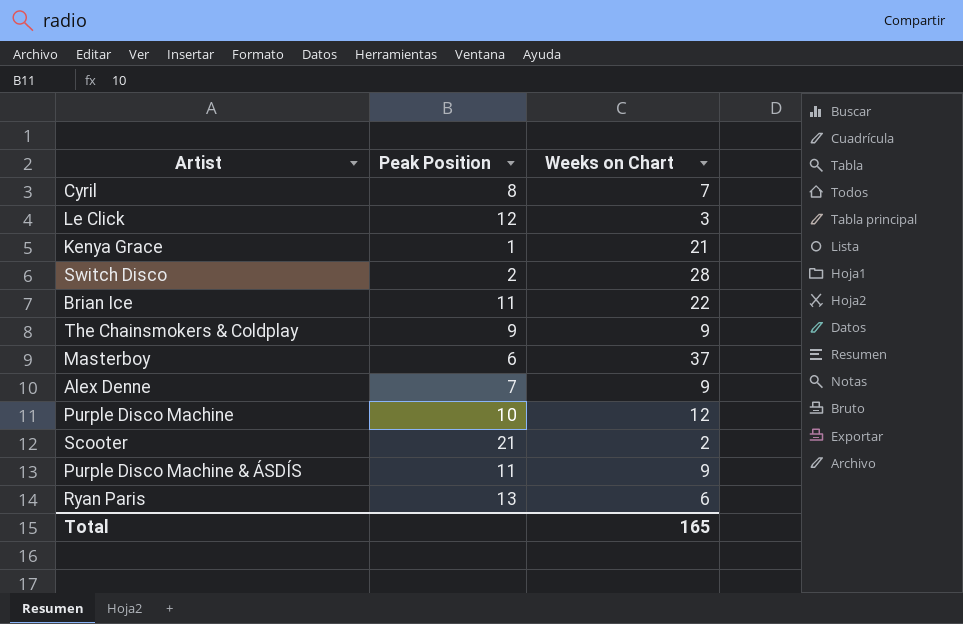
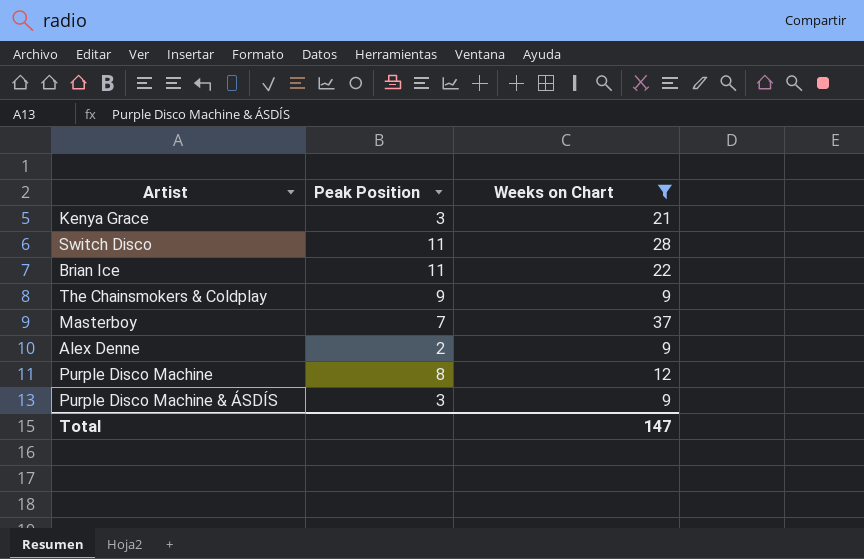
filter: none -> Weeks on Chart >= 9
Kenya Grace | Peak Position: 1 -> 3
Switch Disco | Peak Position: 2 -> 11
Masterboy | Peak Position: 6 -> 7
Alex Denne | Peak Position: 7 -> 2
Purple Disco Machine | Peak Position: 10 -> 8
Purple Disco Machine & ÁSDÍS | Peak Position: 11 -> 3
Total | Weeks on Chart: 165 -> 147

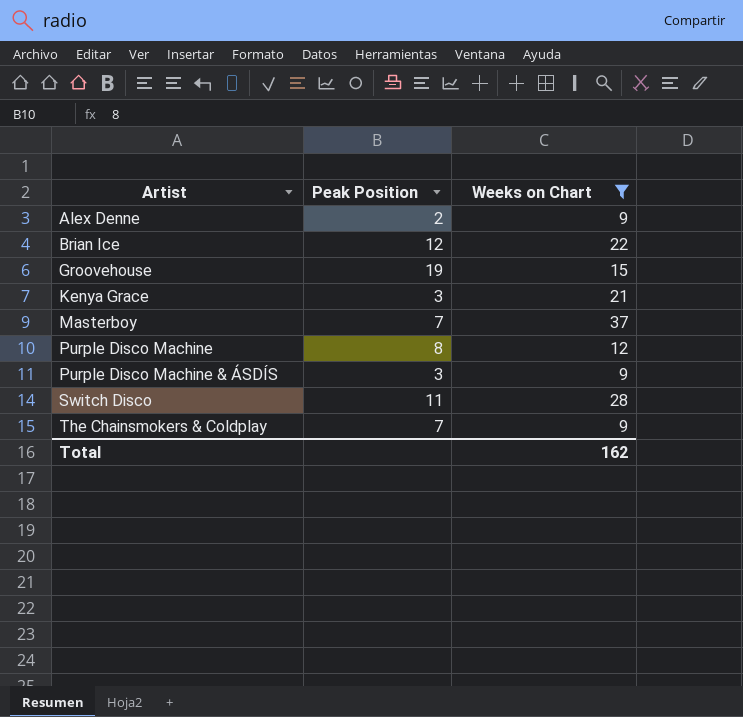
row order: none -> Artist ascending
Brian Ice | Peak Position: 11 -> 12
row Groovehouse: none -> 19 | 15
The Chainsmokers & Coldplay | Peak Position: 9 -> 7
Total | Weeks on Chart: 147 -> 162

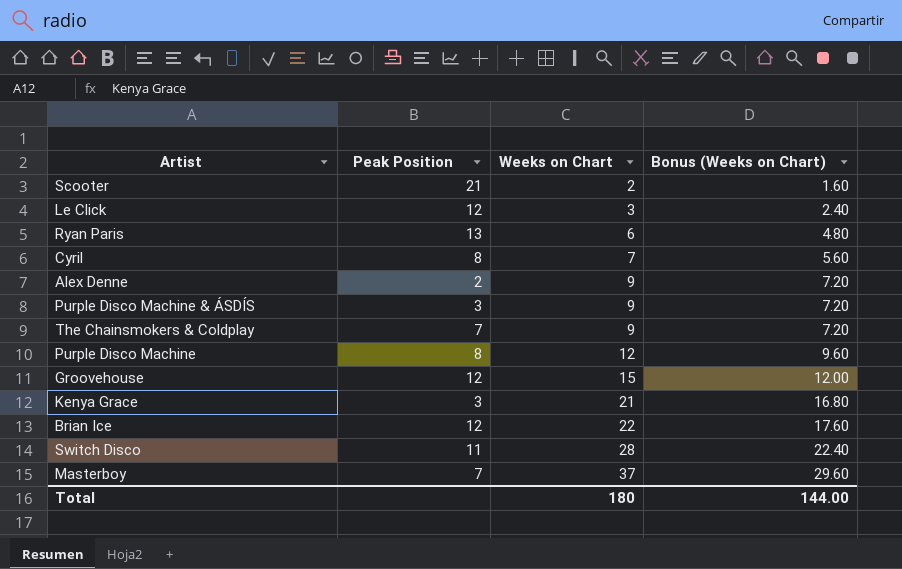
filter: Weeks on Chart >= 9 -> none
row order: Artist ascending -> Weeks on Chart ascending
column Bonus (Weeks on Chart) | formula: none -> [Weeks on Chart] * 0.8
Groovehouse | Peak Position: 19 -> 12
Total | Weeks on Chart: 162 -> 180

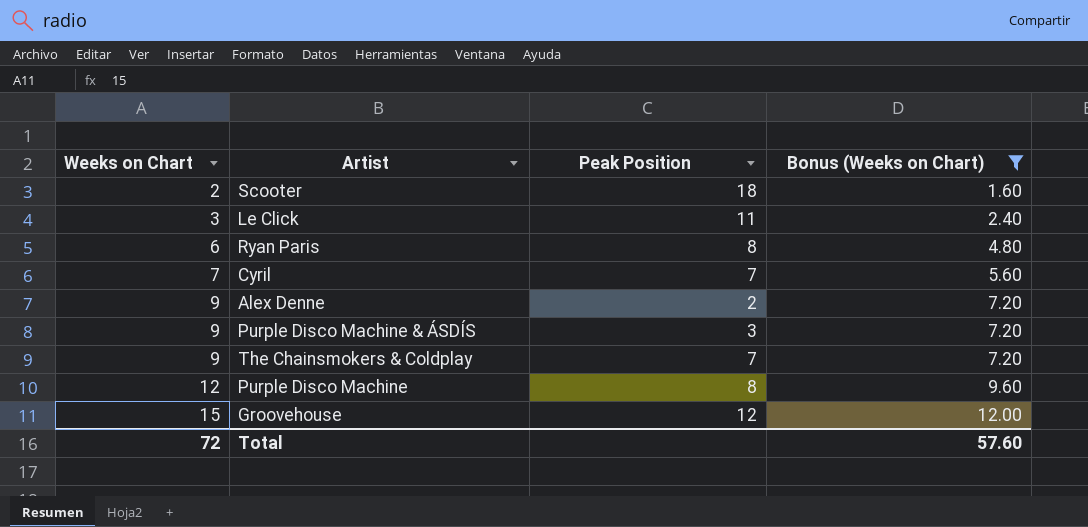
filter: none -> Bonus (Weeks on Chart) <= 12.00
column Weeks on Chart | position: 3 -> 1
Scooter | Peak Position: 21 -> 18
Le Click | Peak Position: 12 -> 11
Ryan Paris | Peak Position: 13 -> 8
Cyril | Peak Position: 8 -> 7
Total | Weeks on Chart: 180 -> 72
Total | Bonus (Weeks on Chart): 144.00 -> 57.60

